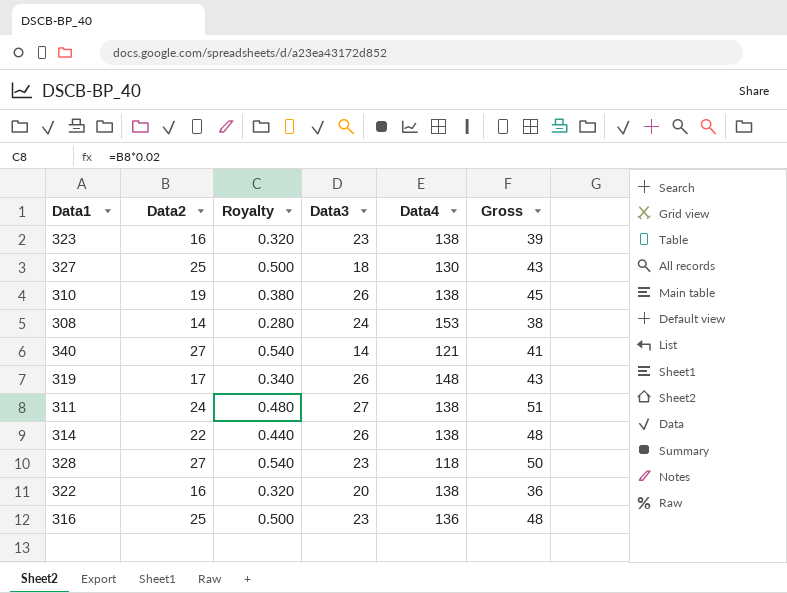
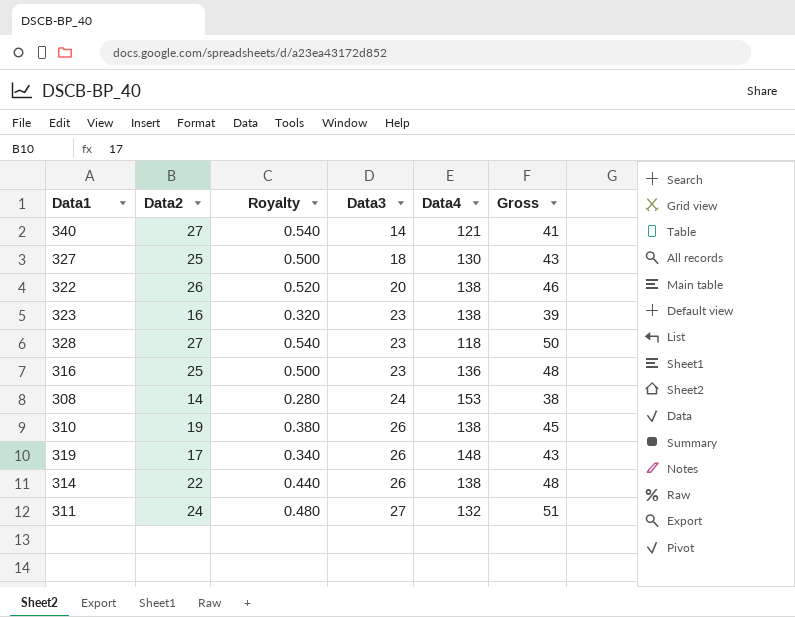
row order: none -> Data3 ascending
322 | Data2: 16 -> 26
322 | Royalty: 0.320 -> 0.520
322 | Gross: 36 -> 46
311 | Data4: 138 -> 132

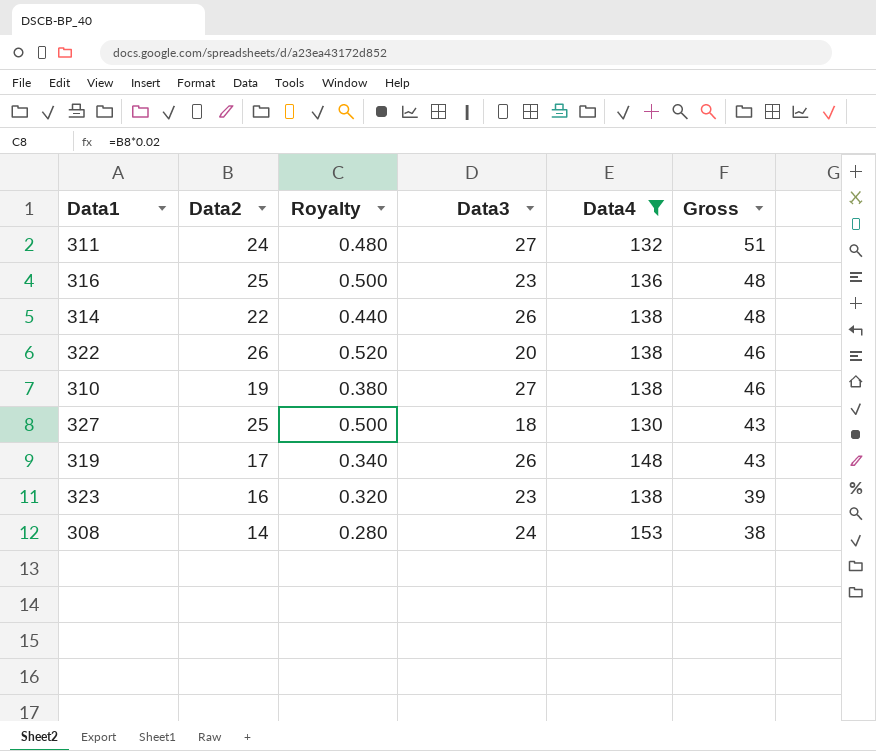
filter: none -> Data4 >= 130
row order: Data3 ascending -> Gross descending
310 | Data3: 26 -> 27
310 | Gross: 45 -> 46

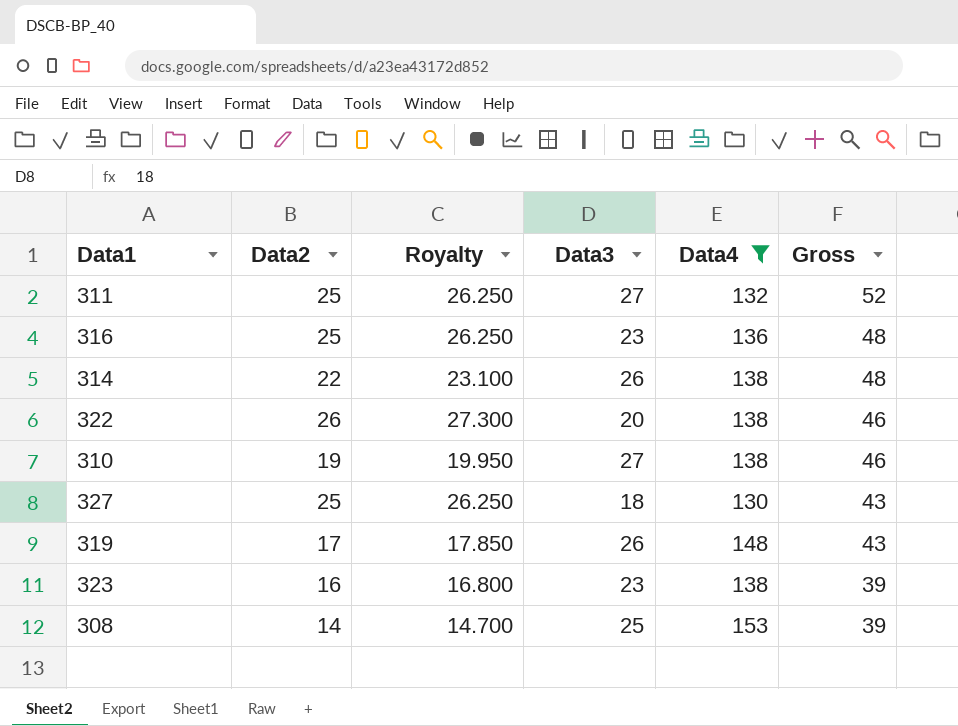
column Royalty | formula: [Data2] * 0.02 -> [Data2] * 1.05
311 | Data2: 24 -> 25
311 | Gross: 51 -> 52
308 | Data3: 24 -> 25
308 | Gross: 38 -> 39

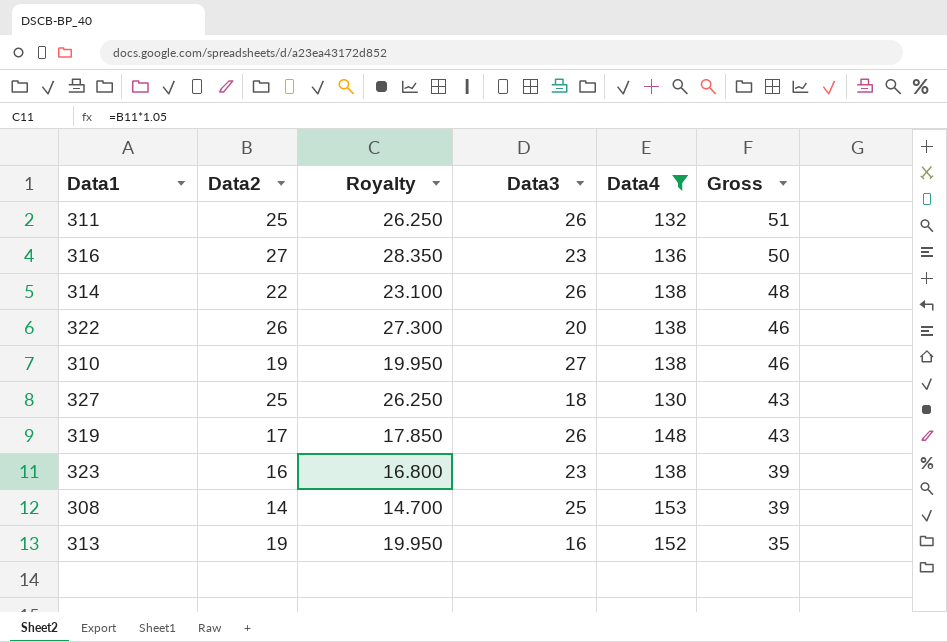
311 | Data3: 27 -> 26
311 | Gross: 52 -> 51
316 | Data2: 25 -> 27
316 | Royalty: 26.250 -> 28.350
316 | Gross: 48 -> 50
row 313: none -> 19 | 19.950 | 16 | 152 | 35

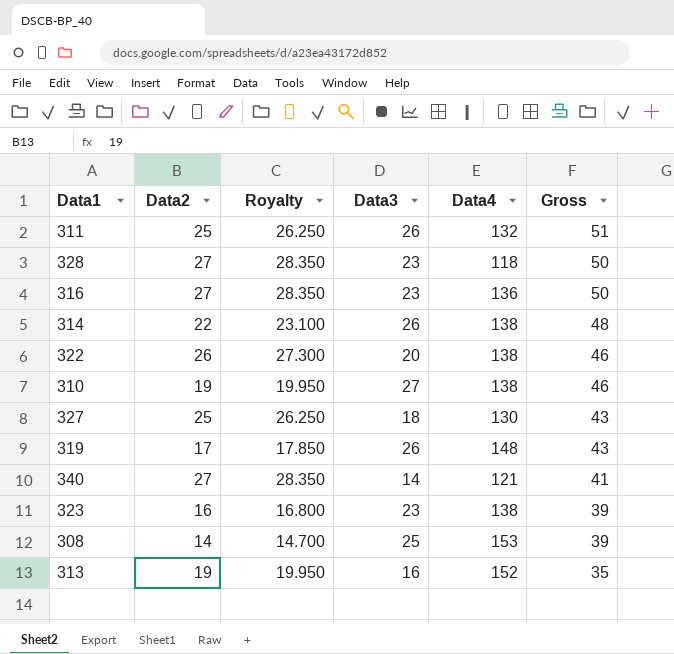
filter: Data4 >= 130 -> none

